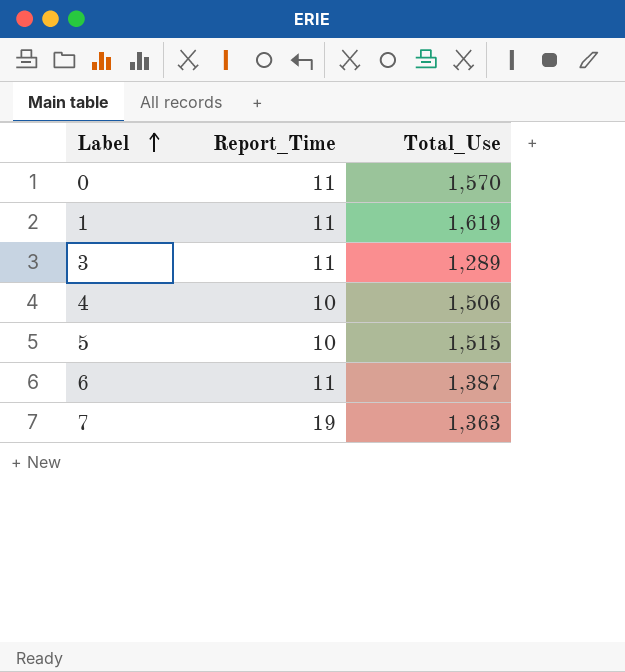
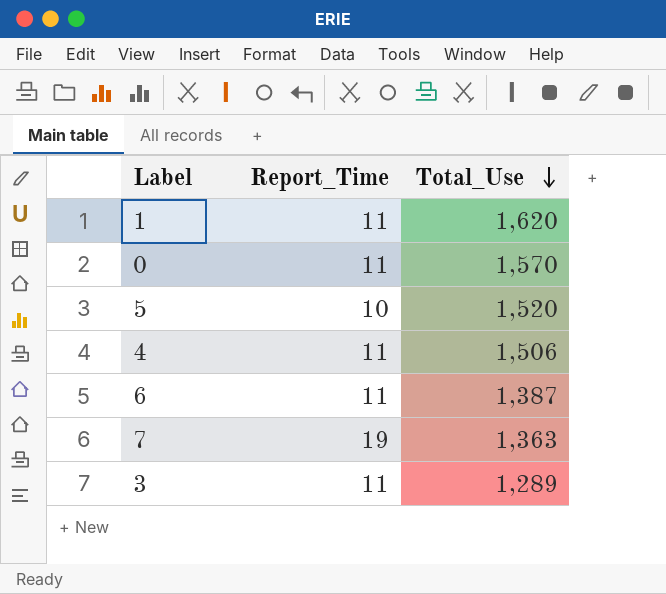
row order: Label ascending -> Total_Use descending
1 | Total_Use: 1,619 -> 1,620
5 | Total_Use: 1,515 -> 1,520
4 | Report_Time: 10 -> 11

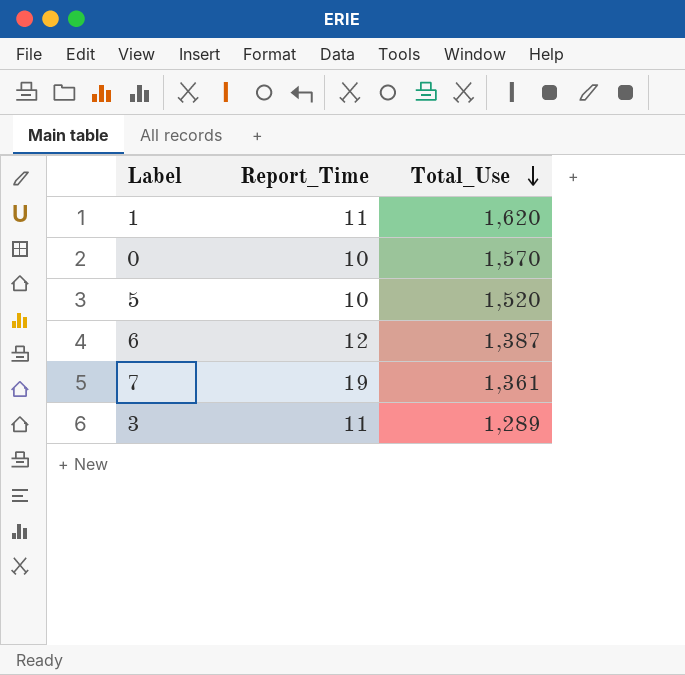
row 4: 11 | 1,506 -> none
0 | Report_Time: 11 -> 10
6 | Report_Time: 11 -> 12
7 | Total_Use: 1,363 -> 1,361

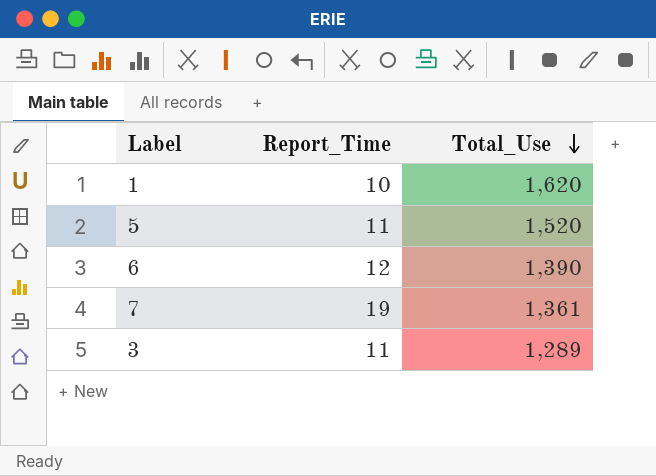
row 0: 10 | 1,570 -> none
1 | Report_Time: 11 -> 10
5 | Report_Time: 10 -> 11
6 | Total_Use: 1,387 -> 1,390

